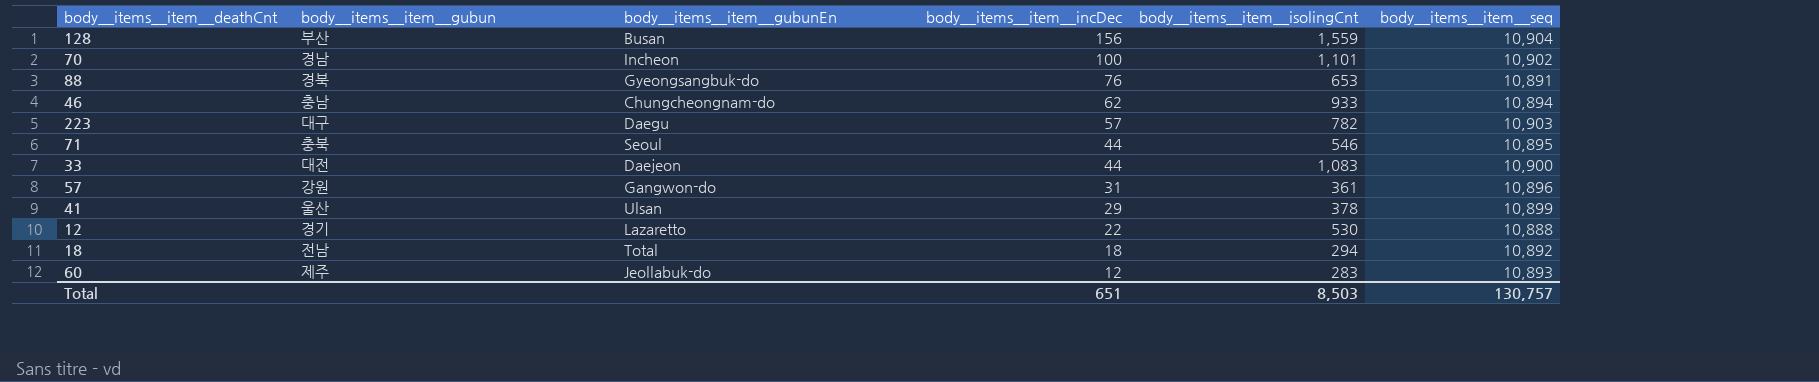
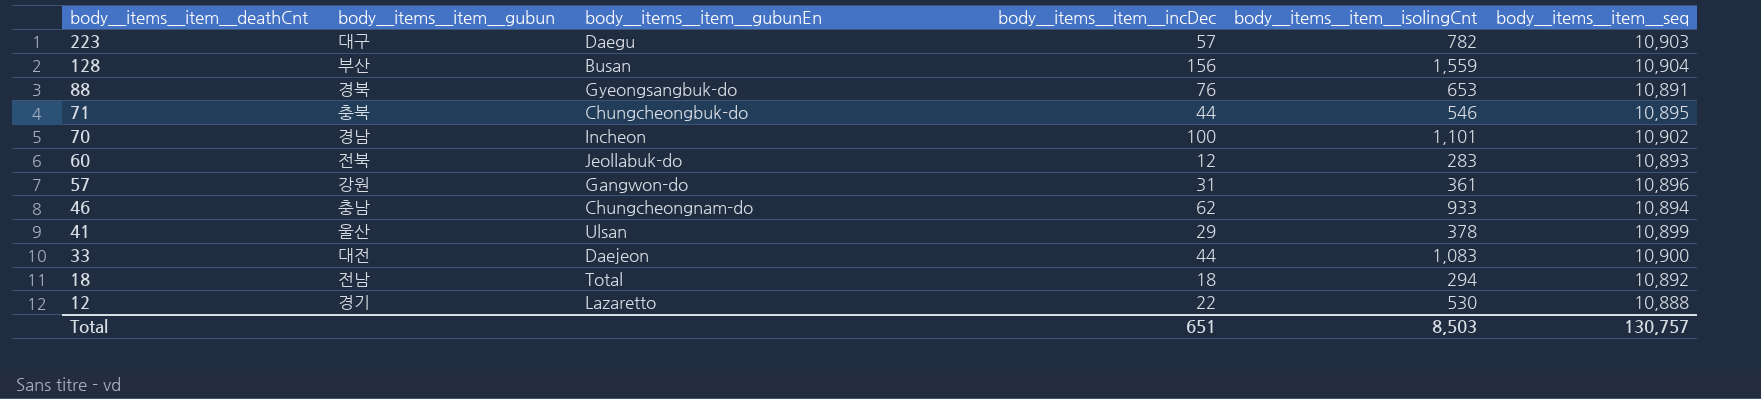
row order: body__items__item__incDec descending -> body__items__item__deathCnt descending
71 | body__items__item__gubunEn: Seoul -> Chungcheongbuk-do
60 | body__items__item__gubun: 제주 -> 전북

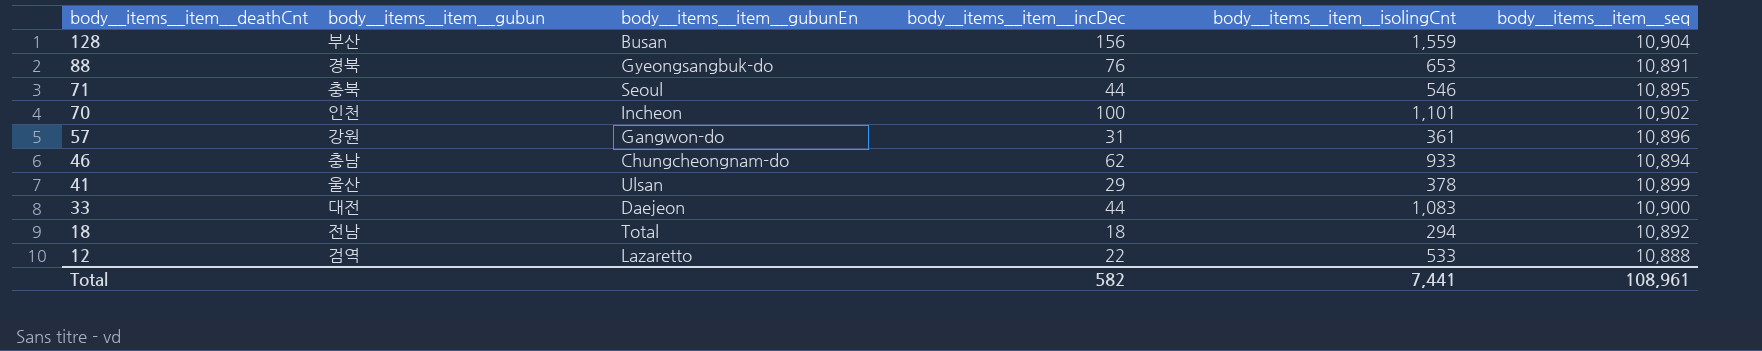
row 223: 대구 | Daegu | 57 | 782 | 10,903 -> none
row 60: 전북 | Jeollabuk-do | 12 | 283 | 10,893 -> none
71 | body__items__item__gubunEn: Chungcheongbuk-do -> Seoul
70 | body__items__item__gubun: 경남 -> 인천
12 | body__items__item__gubun: 경기 -> 검역
12 | body__items__item__isolingCnt: 530 -> 533
Total | body__items__item__incDec: 651 -> 582
Total | body__items__item__isolingCnt: 8,503 -> 7,441
Total | body__items__item__seq: 130,757 -> 108,961

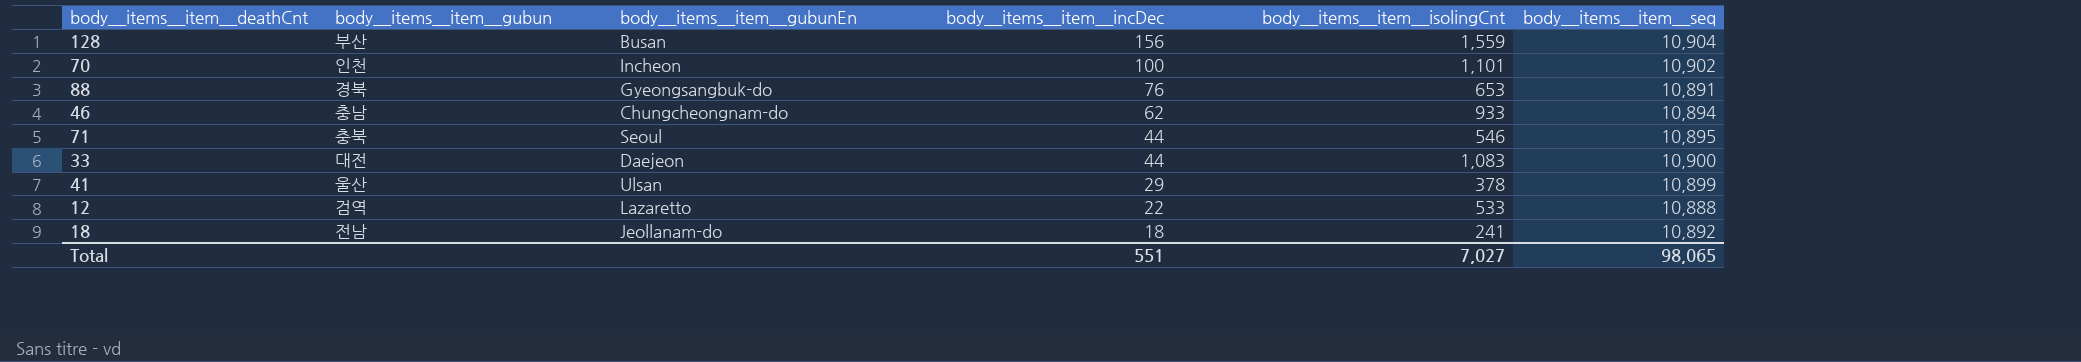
row order: body__items__item__deathCnt descending -> body__items__item__incDec descending
row 57: 강원 | Gangwon-do | 31 | 361 | 10,896 -> none
18 | body__items__item__gubunEn: Total -> Jeollanam-do
18 | body__items__item__isolingCnt: 294 -> 241
Total | body__items__item__incDec: 582 -> 551
Total | body__items__item__isolingCnt: 7,441 -> 7,027
Total | body__items__item__seq: 108,961 -> 98,065

